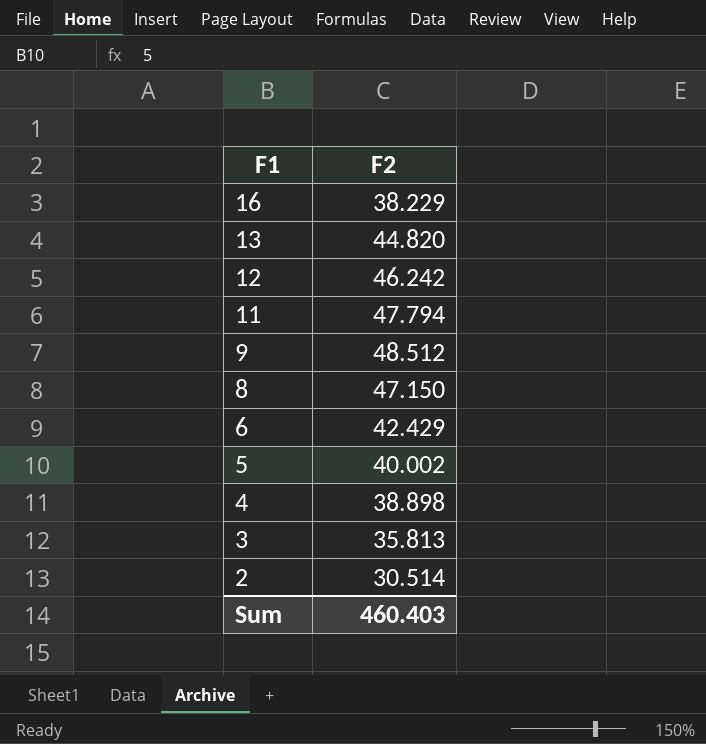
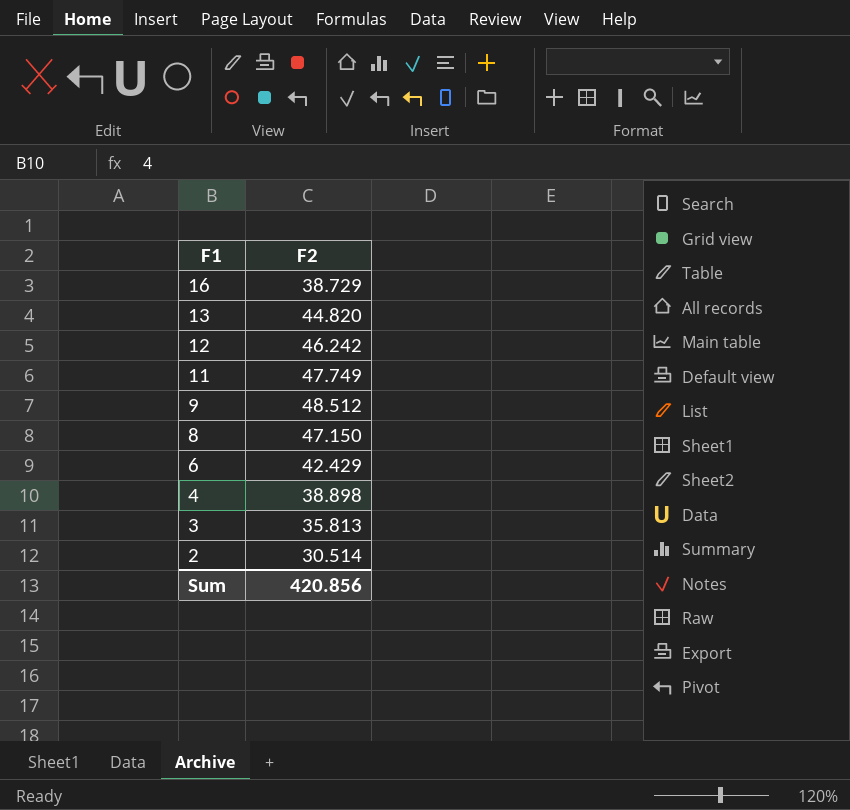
row 5: 40.002 -> none
16 | F2: 38.229 -> 38.729
11 | F2: 47.794 -> 47.749
Sum | F2: 460.403 -> 420.856

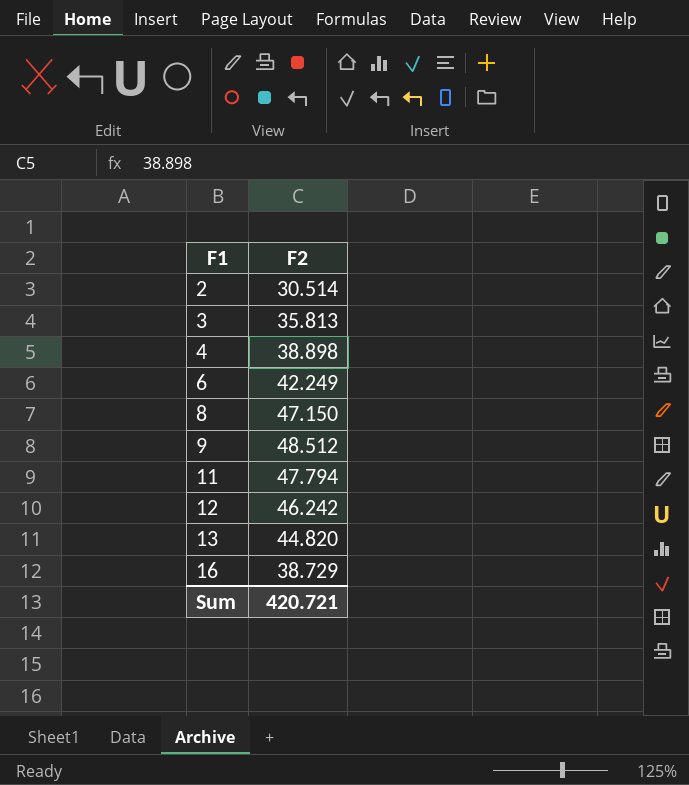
row order: F1 descending -> F1 ascending
6 | F2: 42.429 -> 42.249
11 | F2: 47.749 -> 47.794
Sum | F2: 420.856 -> 420.721

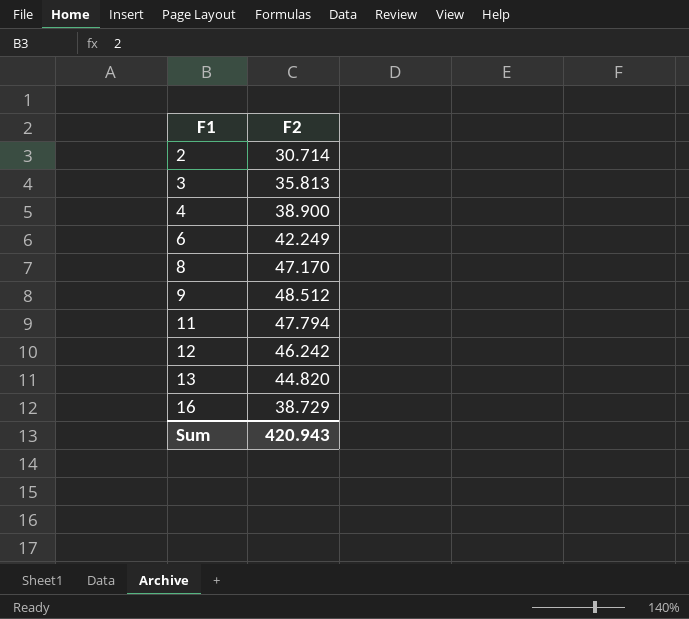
2 | F2: 30.514 -> 30.714
4 | F2: 38.898 -> 38.900
8 | F2: 47.150 -> 47.170
Sum | F2: 420.721 -> 420.943

